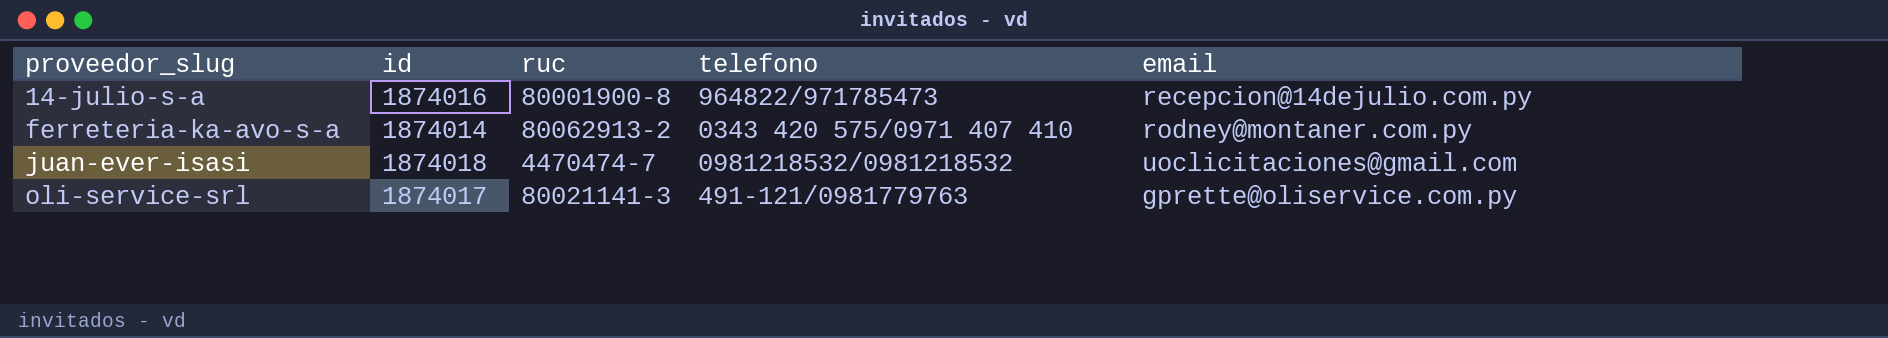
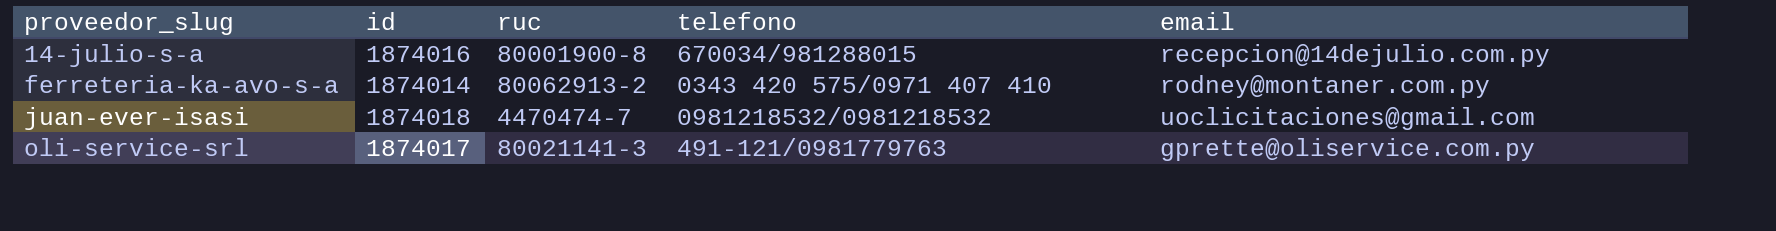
14-julio-s-a | telefono: 964822/971785473 -> 670034/981288015

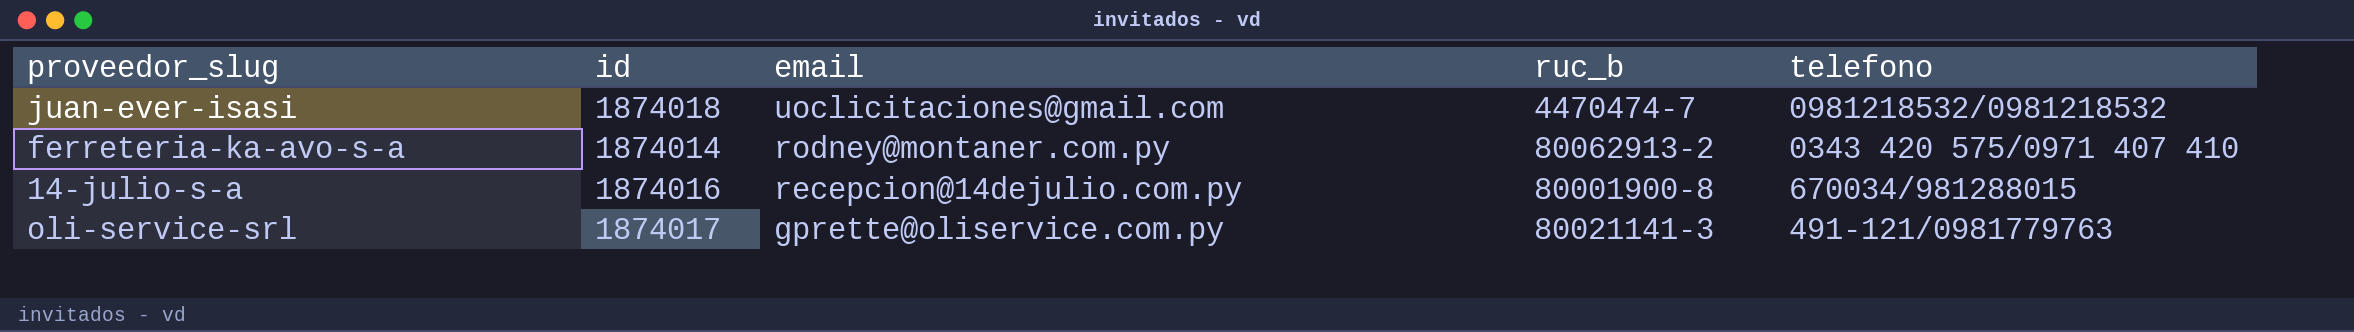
row order: proveedor_slug ascending -> email descending
column email | position: 5 -> 3
column name: ruc -> ruc_b

